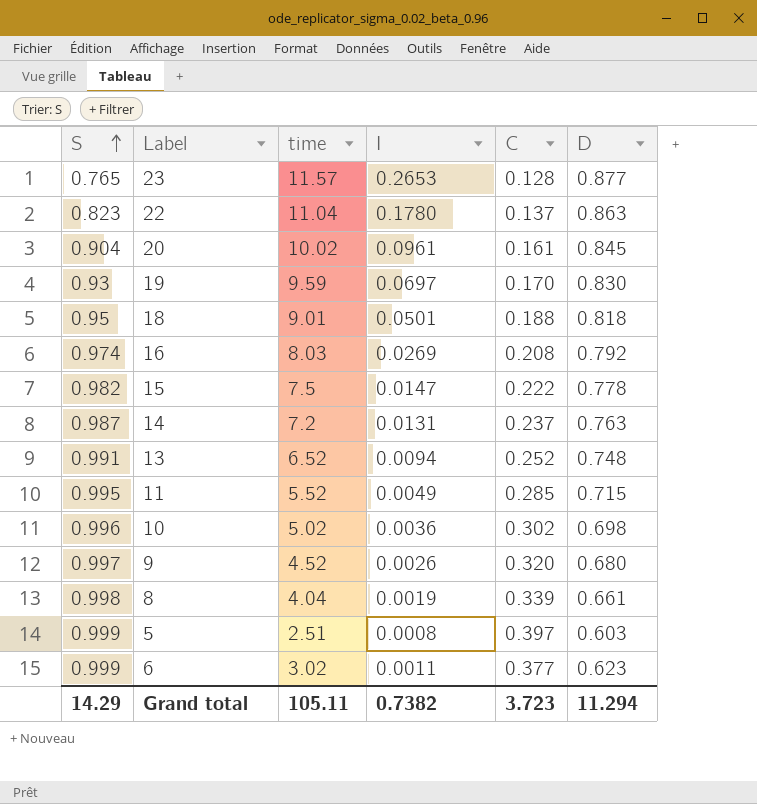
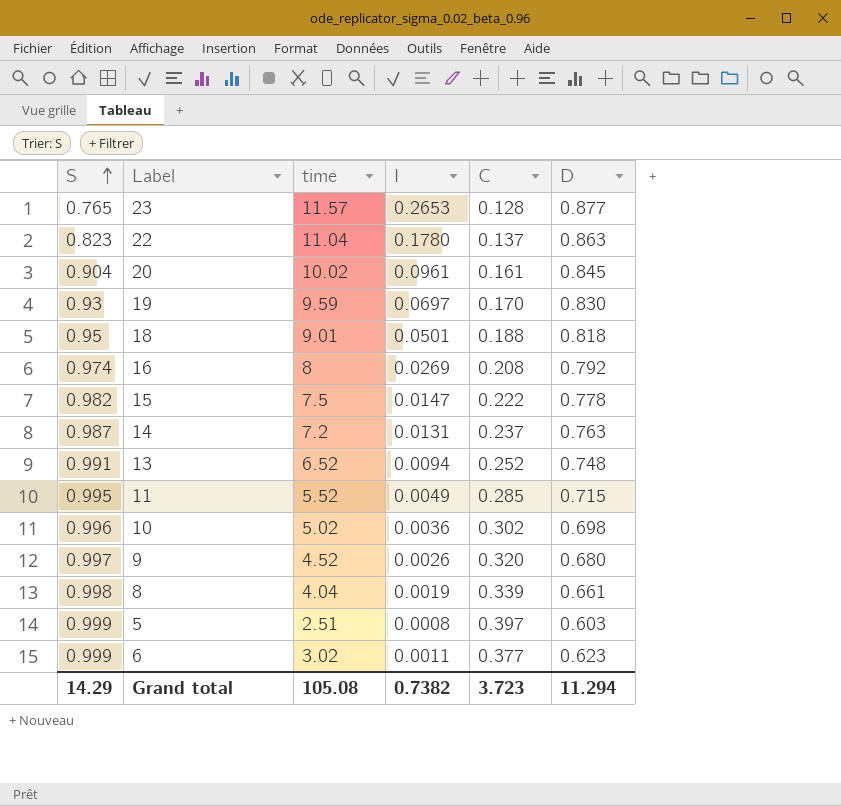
16 | time: 8.03 -> 8
Grand total | time: 105.11 -> 105.08

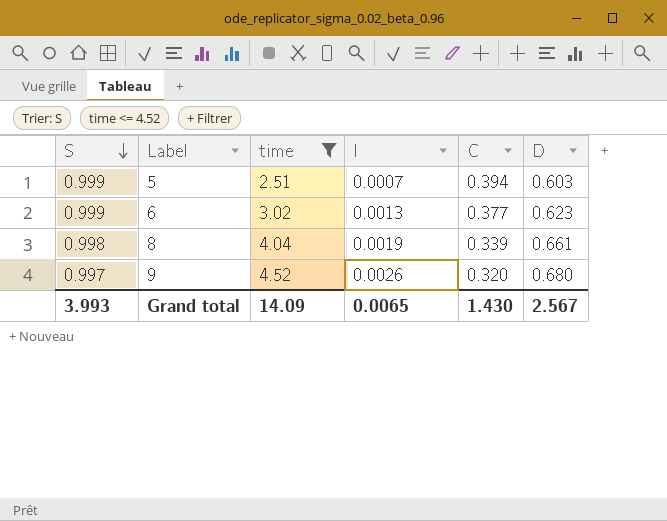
filter: none -> time <= 4.52
row order: S ascending -> S descending
5 | I: 0.0008 -> 0.0007
5 | C: 0.397 -> 0.394
6 | I: 0.0011 -> 0.0013
Grand total | S: 14.29 -> 3.993
Grand total | time: 105.08 -> 14.09
Grand total | I: 0.7382 -> 0.0065
Grand total | C: 3.723 -> 1.430
Grand total | D: 11.294 -> 2.567

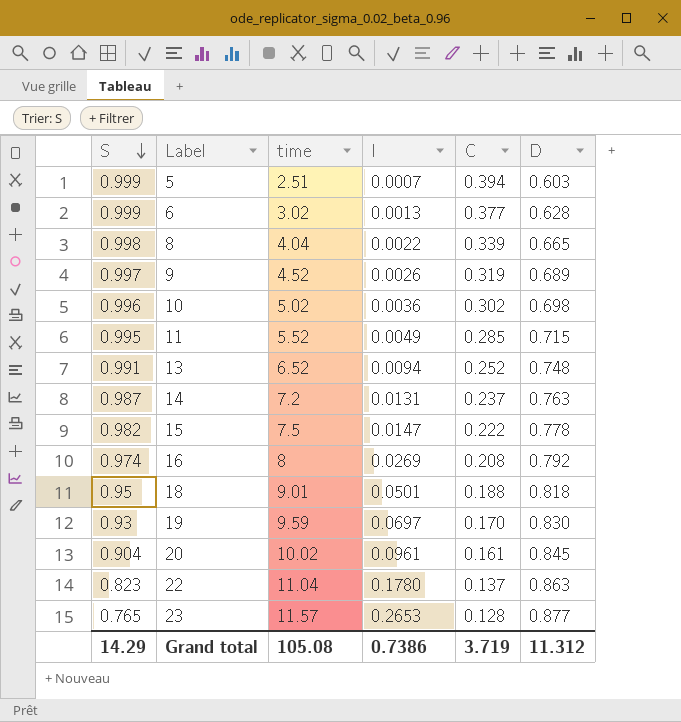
filter: time <= 4.52 -> none
6 | D: 0.623 -> 0.628
8 | I: 0.0019 -> 0.0022
8 | D: 0.661 -> 0.665
9 | C: 0.320 -> 0.319
9 | D: 0.680 -> 0.689
Grand total | S: 3.993 -> 14.29
Grand total | time: 14.09 -> 105.08
Grand total | I: 0.0065 -> 0.7386
Grand total | C: 1.430 -> 3.719
Grand total | D: 2.567 -> 11.312

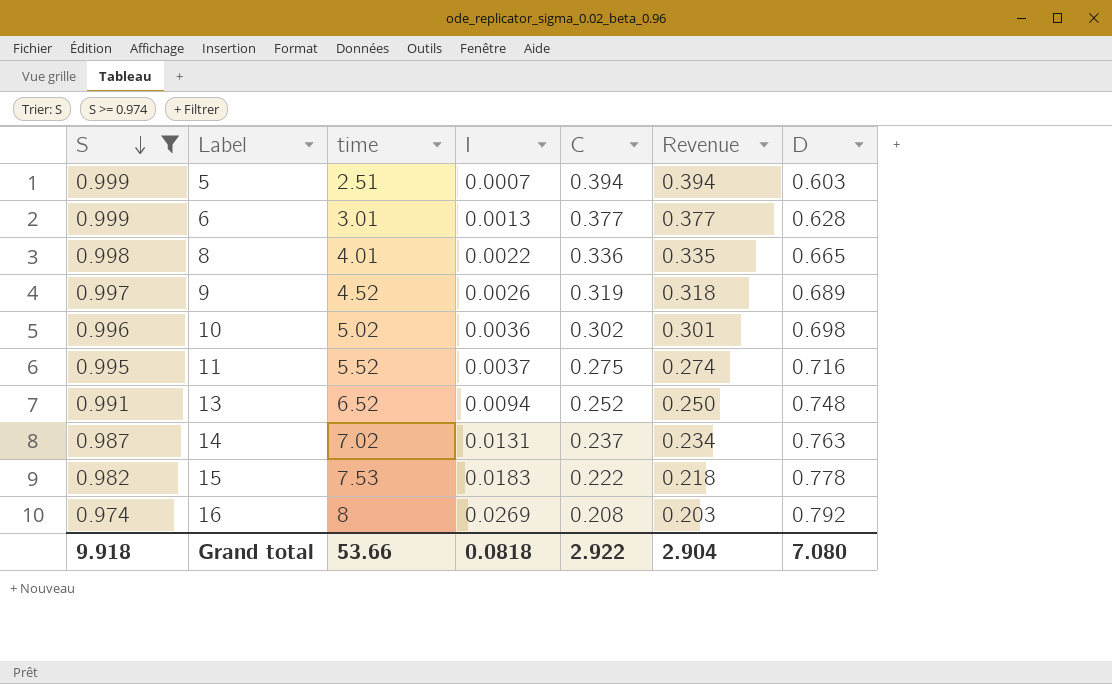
filter: none -> S >= 0.974
column Revenue | formula: none -> [S] * [C]
6 | time: 3.02 -> 3.01
8 | time: 4.04 -> 4.01
8 | C: 0.339 -> 0.336
11 | I: 0.0049 -> 0.0037
11 | C: 0.285 -> 0.275
11 | D: 0.715 -> 0.716
14 | time: 7.2 -> 7.02
15 | time: 7.5 -> 7.53
15 | I: 0.0147 -> 0.0183
Grand total | S: 14.29 -> 9.918
Grand total | time: 105.08 -> 53.66
Grand total | I: 0.7386 -> 0.0818
Grand total | C: 3.719 -> 2.922
Grand total | D: 11.312 -> 7.080

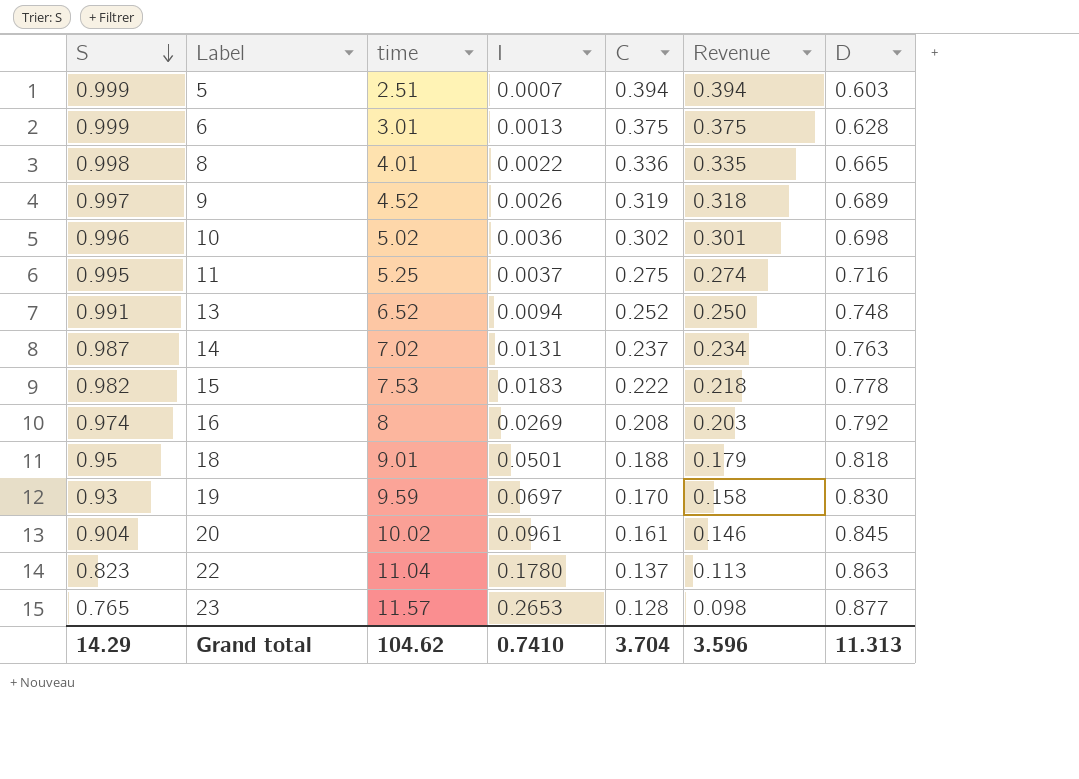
filter: S >= 0.974 -> none
6 | C: 0.377 -> 0.375
6 | Revenue: 0.377 -> 0.375
11 | time: 5.52 -> 5.25
Grand total | S: 9.918 -> 14.29
Grand total | time: 53.66 -> 104.62
Grand total | I: 0.0818 -> 0.7410
Grand total | C: 2.922 -> 3.704
Grand total | Revenue: 2.904 -> 3.596
Grand total | D: 7.080 -> 11.313

